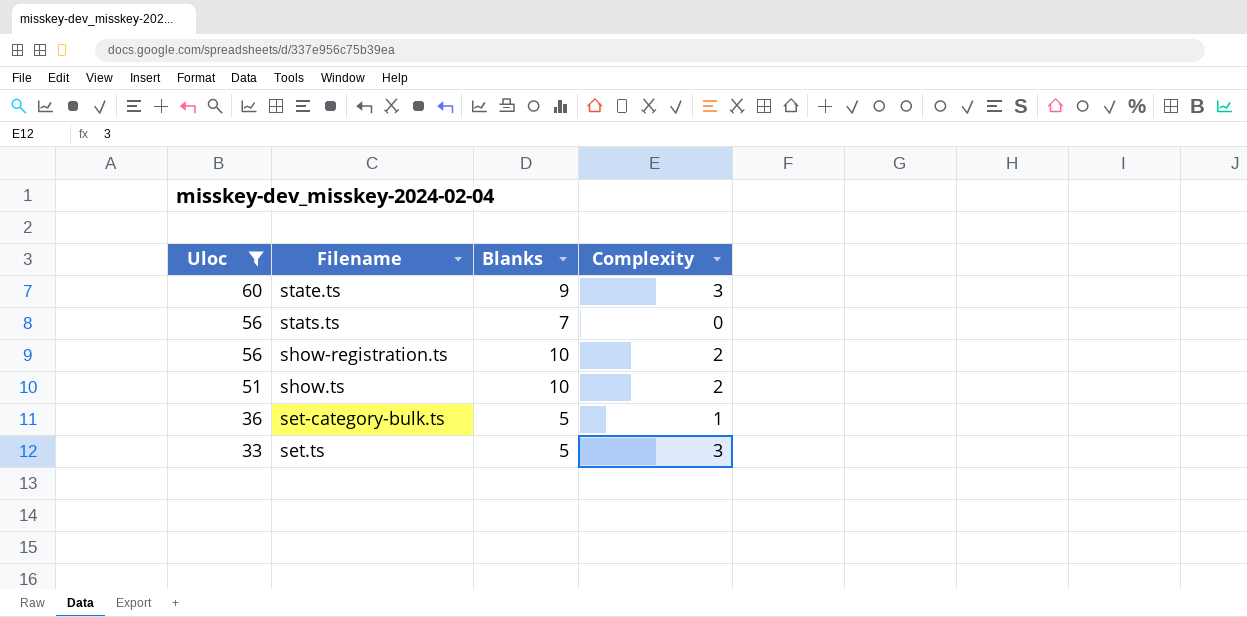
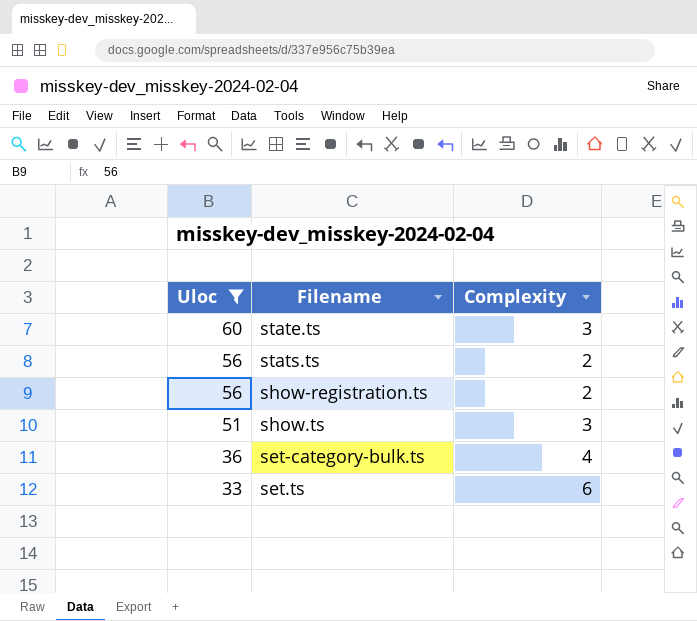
column Blanks | position: 3 -> none
stats.ts | Complexity: 0 -> 2
show.ts | Complexity: 2 -> 3
set-category-bulk.ts | Complexity: 1 -> 4
set.ts | Complexity: 3 -> 6

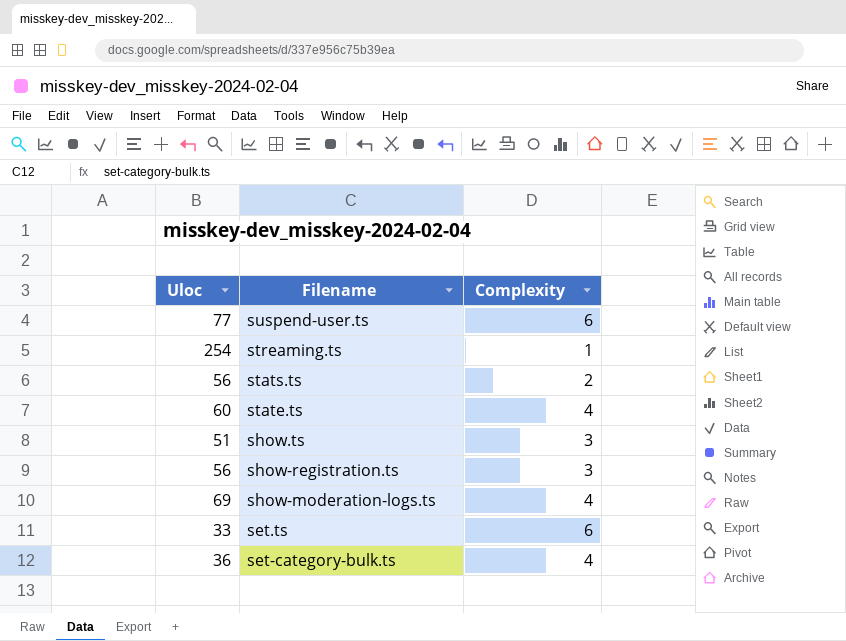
filter: Uloc <= 60 -> none
row order: Uloc descending -> Filename descending
state.ts | Complexity: 3 -> 4
show-registration.ts | Complexity: 2 -> 3

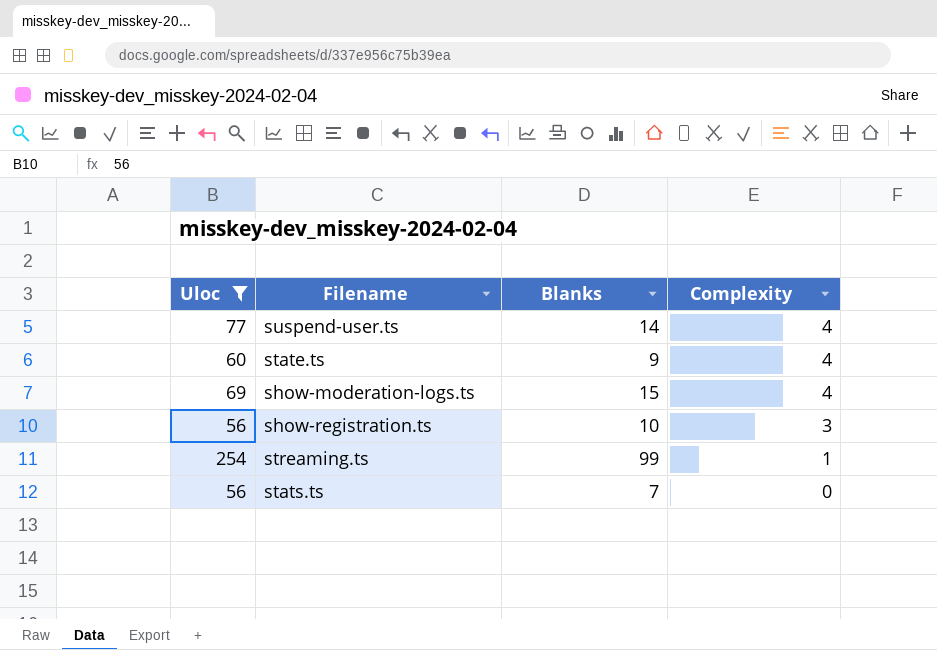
filter: none -> Uloc >= 56
row order: Filename descending -> Complexity descending
column Blanks | position: none -> 3
suspend-user.ts | Complexity: 6 -> 4
stats.ts | Complexity: 2 -> 0

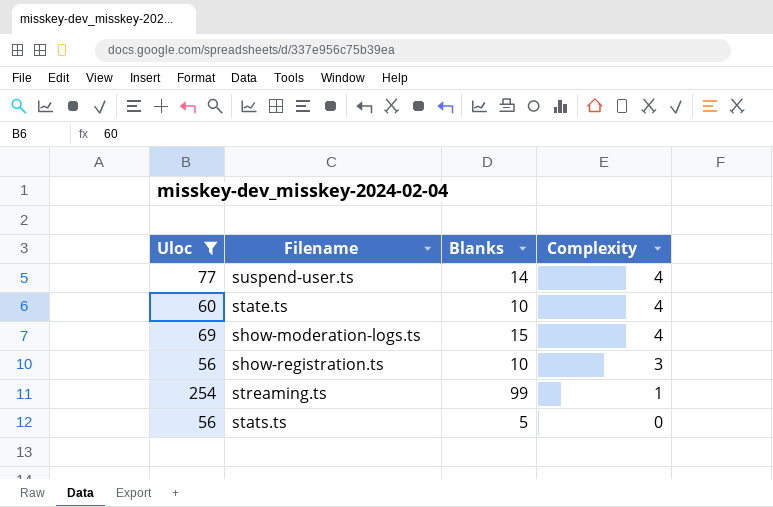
state.ts | Blanks: 9 -> 10
stats.ts | Blanks: 7 -> 5

